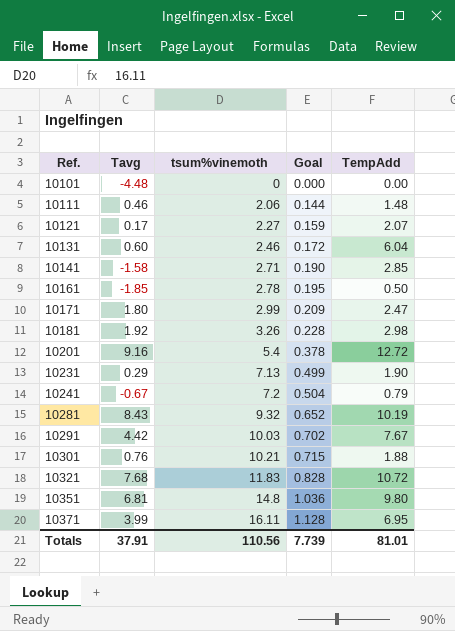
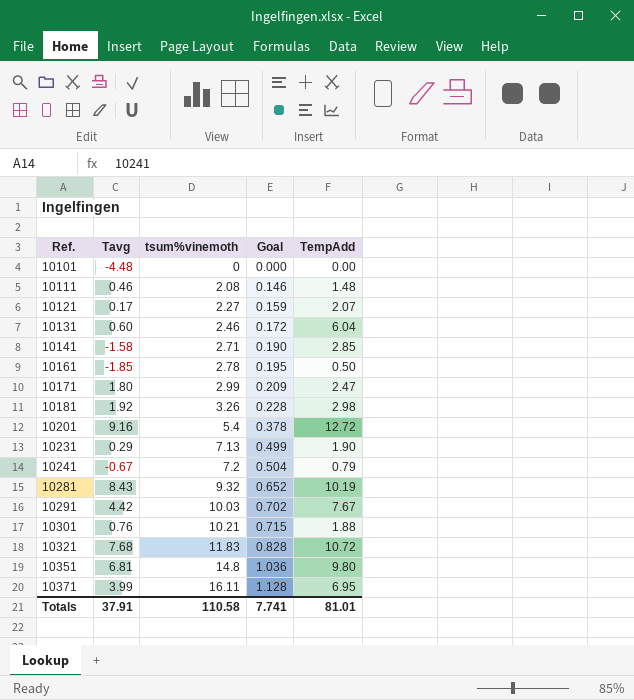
10111 | tsum%vinemoth: 2.06 -> 2.08
10111 | Goal: 0.144 -> 0.146
Totals | tsum%vinemoth: 110.56 -> 110.58
Totals | Goal: 7.739 -> 7.741

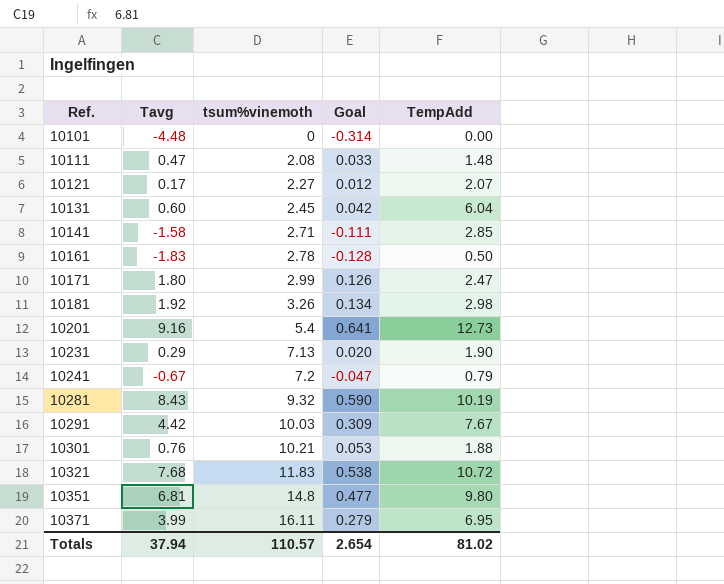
column Goal | formula: [tsum%vinemoth] * 0.07 -> [Tavg] * 0.07
10111 | Tavg: 0.46 -> 0.47
10131 | tsum%vinemoth: 2.46 -> 2.45
10161 | Tavg: -1.85 -> -1.83
10201 | TempAdd: 12.72 -> 12.73
Totals | Tavg: 37.91 -> 37.94
Totals | tsum%vinemoth: 110.58 -> 110.57
Totals | Goal: 7.741 -> 2.654
Totals | TempAdd: 81.01 -> 81.02

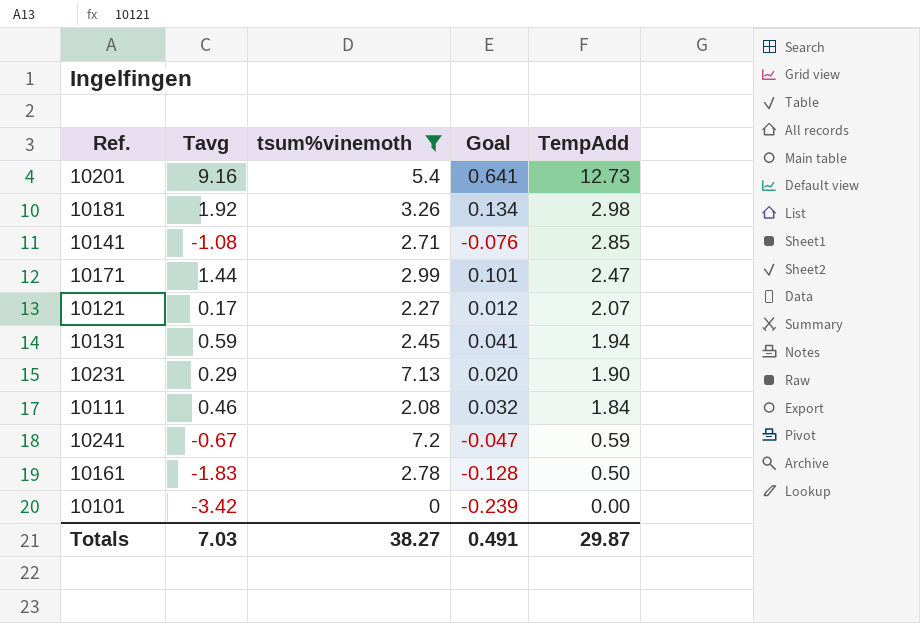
filter: none -> tsum%vinemoth <= 7.2
row order: Ref. ascending -> TempAdd descending
10141 | Tavg: -1.58 -> -1.08
10141 | Goal: -0.111 -> -0.076
10171 | Tavg: 1.80 -> 1.44
10171 | Goal: 0.126 -> 0.101
10131 | Tavg: 0.60 -> 0.59
10131 | Goal: 0.042 -> 0.041
10131 | TempAdd: 6.04 -> 1.94
10111 | Tavg: 0.47 -> 0.46
10111 | Goal: 0.033 -> 0.032
10111 | TempAdd: 1.48 -> 1.84
10241 | TempAdd: 0.79 -> 0.59
10101 | Tavg: -4.48 -> -3.42
10101 | Goal: -0.314 -> -0.239
Totals | Tavg: 37.94 -> 7.03
Totals | tsum%vinemoth: 110.57 -> 38.27
Totals | Goal: 2.654 -> 0.491
Totals | TempAdd: 81.02 -> 29.87

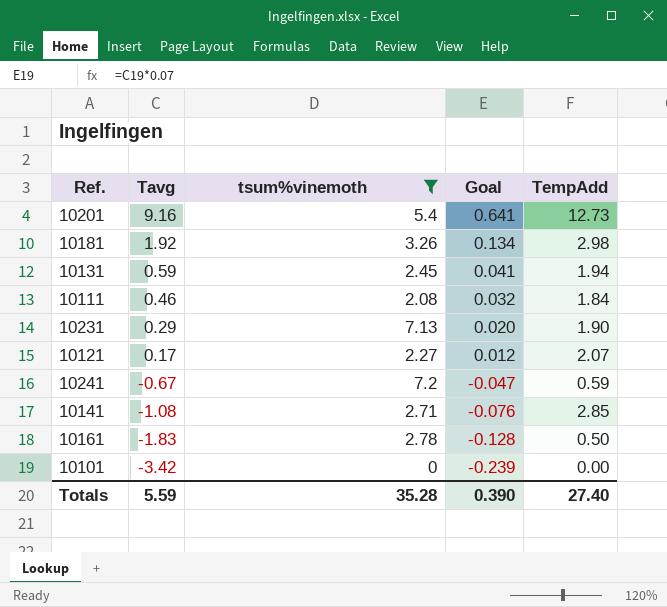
row order: TempAdd descending -> Tavg descending
row 10171: 1.44 | 2.99 | 0.101 | 2.47 -> none
Totals | Tavg: 7.03 -> 5.59
Totals | tsum%vinemoth: 38.27 -> 35.28
Totals | Goal: 0.491 -> 0.390
Totals | TempAdd: 29.87 -> 27.40

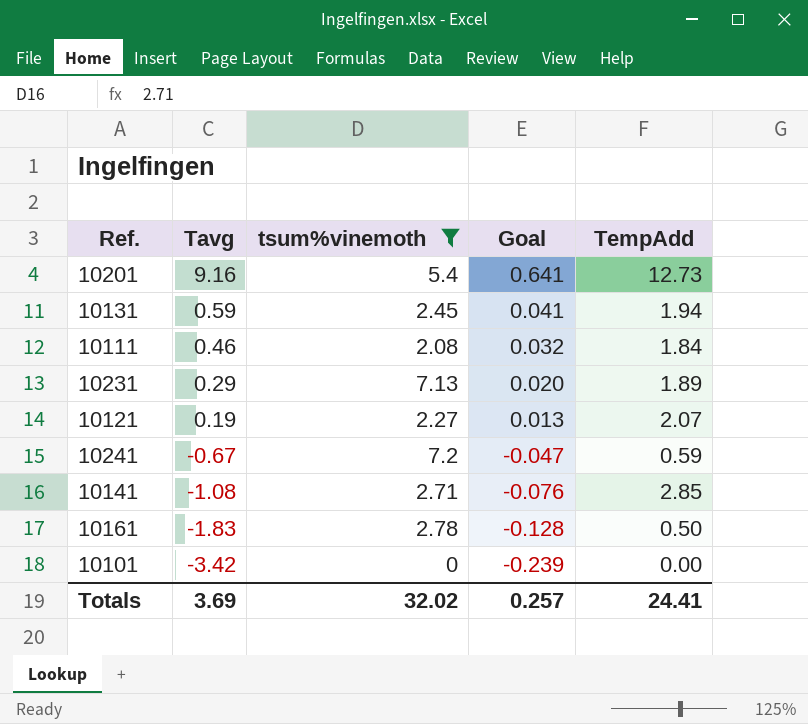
row 10181: 1.92 | 3.26 | 0.134 | 2.98 -> none
10231 | TempAdd: 1.90 -> 1.89
10121 | Tavg: 0.17 -> 0.19
10121 | Goal: 0.012 -> 0.013
Totals | Tavg: 5.59 -> 3.69
Totals | tsum%vinemoth: 35.28 -> 32.02
Totals | Goal: 0.390 -> 0.257
Totals | TempAdd: 27.40 -> 24.41

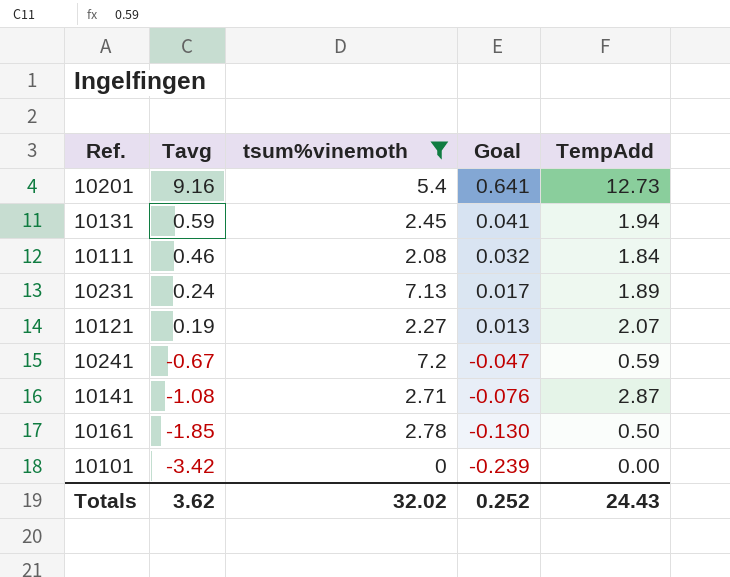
10231 | Tavg: 0.29 -> 0.24
10231 | Goal: 0.020 -> 0.017
10141 | TempAdd: 2.85 -> 2.87
10161 | Tavg: -1.83 -> -1.85
10161 | Goal: -0.128 -> -0.130
Totals | Tavg: 3.69 -> 3.62
Totals | Goal: 0.257 -> 0.252
Totals | TempAdd: 24.41 -> 24.43

